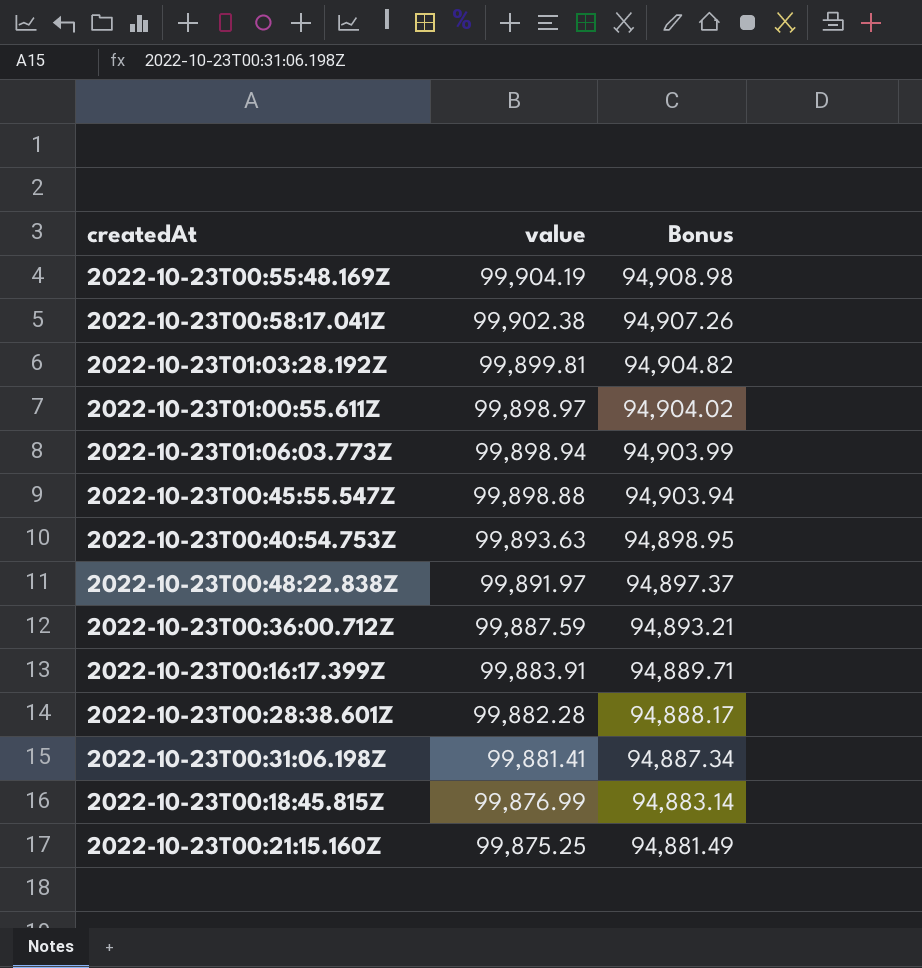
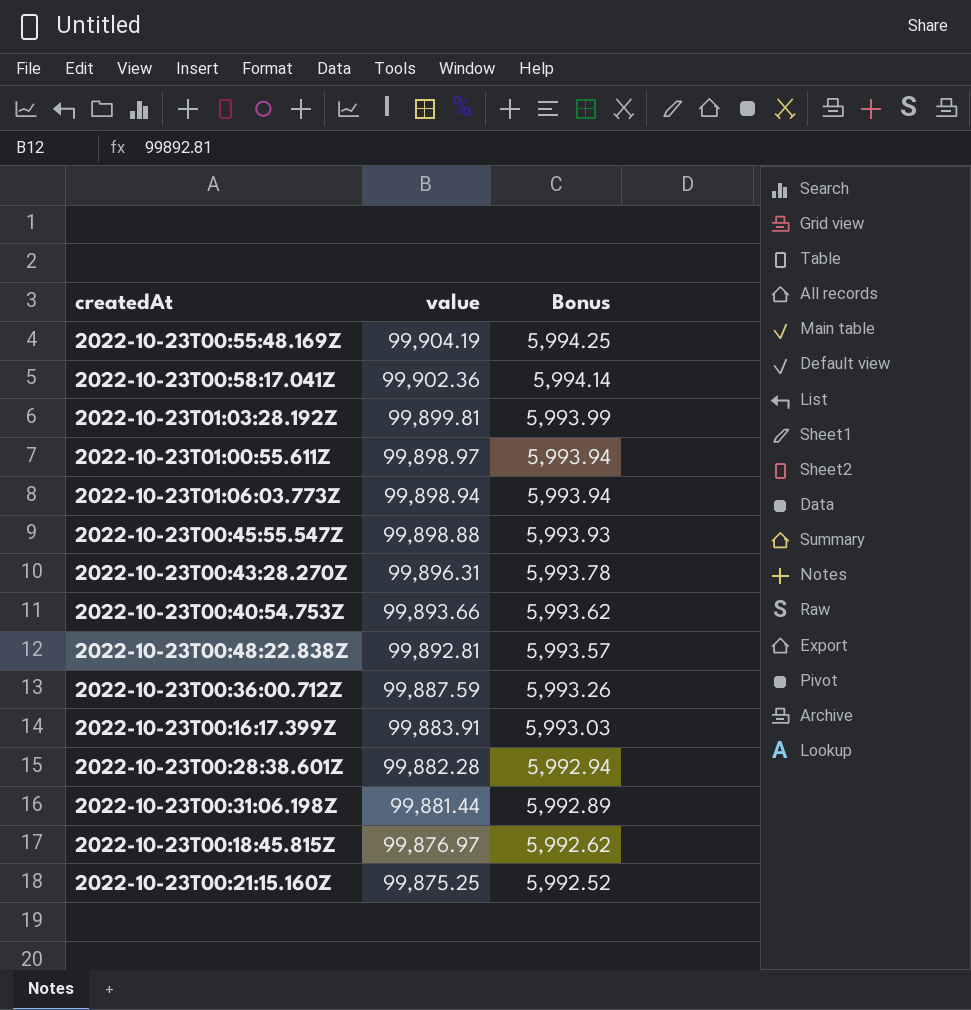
column Bonus | formula: [value] * 0.95 -> [value] * 0.06
2022-10-23T00:58:17.041Z | value: 99,902.38 -> 99,902.36
row 2022-10-23T00:43:28.270Z: none -> 99,896.31 | 5,993.78
2022-10-23T00:40:54.753Z | value: 99,893.63 -> 99,893.66
2022-10-23T00:48:22.838Z | value: 99,891.97 -> 99,892.81
2022-10-23T00:31:06.198Z | value: 99,881.41 -> 99,881.44
2022-10-23T00:18:45.815Z | value: 99,876.99 -> 99,876.97

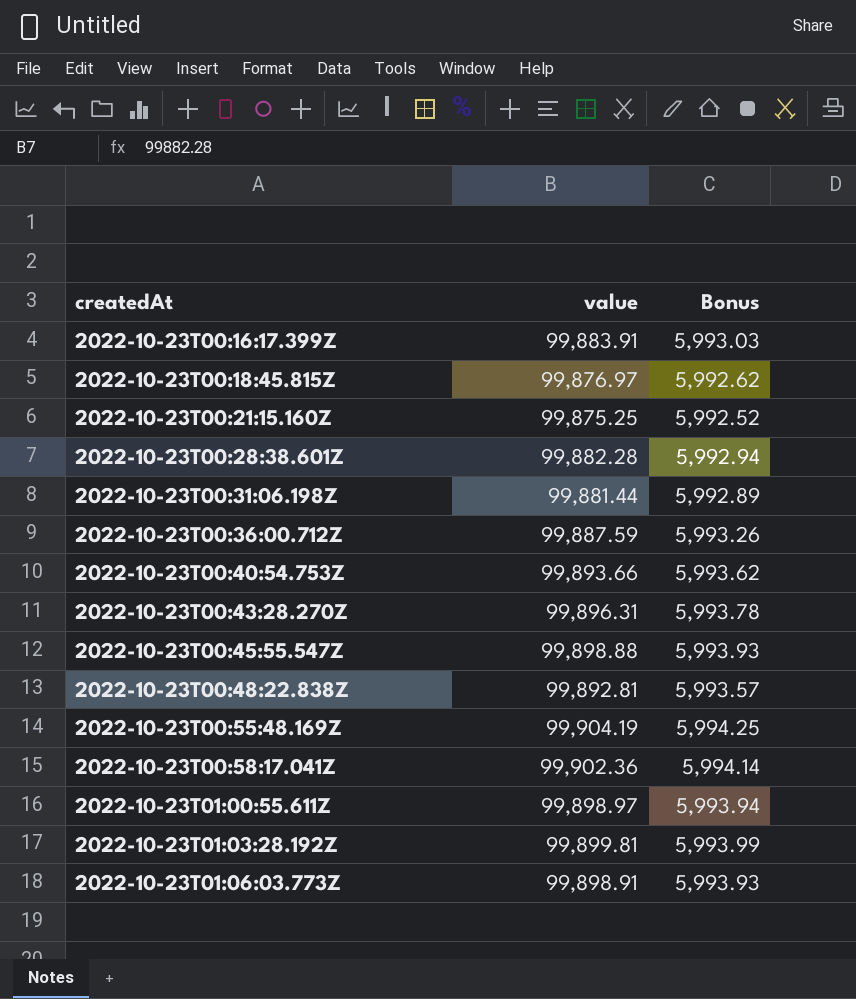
row order: value descending -> createdAt ascending
2022-10-23T01:06:03.773Z | value: 99,898.94 -> 99,898.91
2022-10-23T01:06:03.773Z | Bonus: 5,993.94 -> 5,993.93

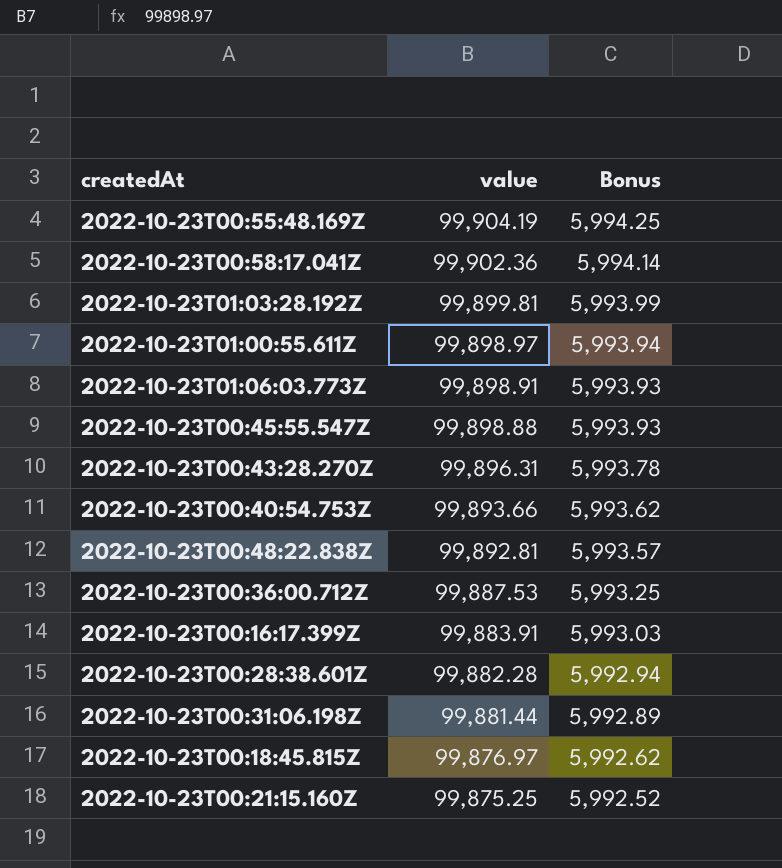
row order: createdAt ascending -> value descending
2022-10-23T00:36:00.712Z | value: 99,887.59 -> 99,887.53
2022-10-23T00:36:00.712Z | Bonus: 5,993.26 -> 5,993.25

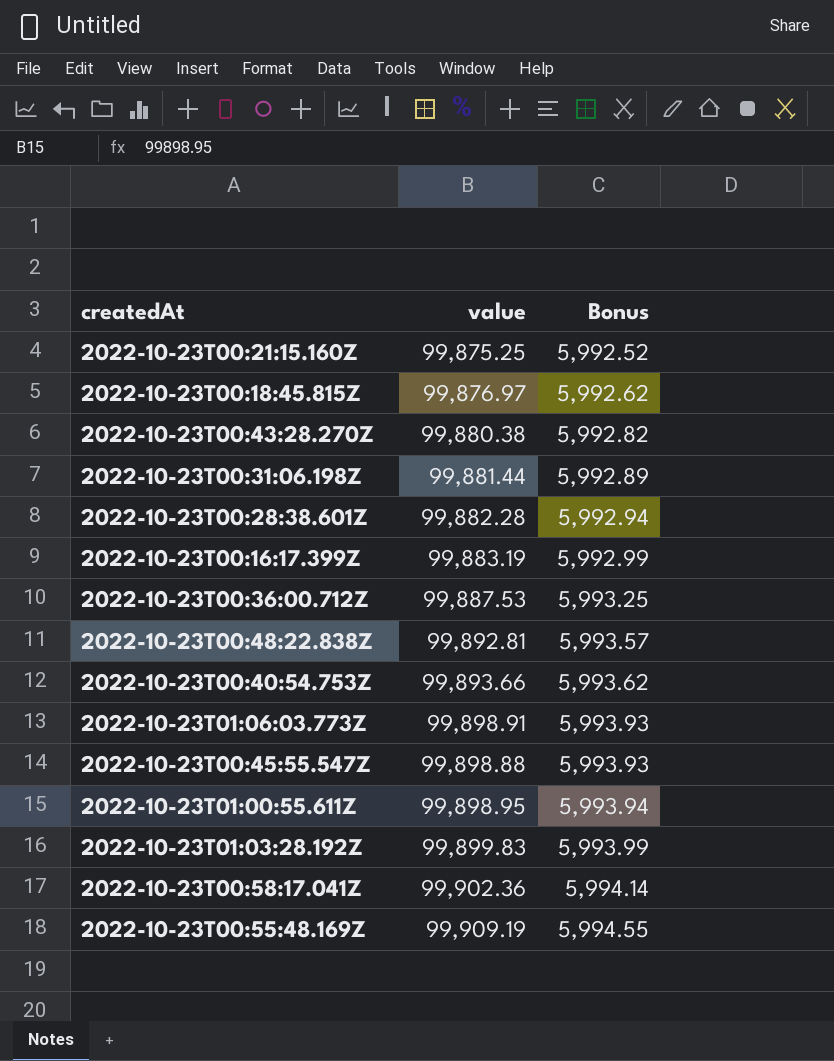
row order: value descending -> Bonus ascending
2022-10-23T00:43:28.270Z | value: 99,896.31 -> 99,880.38
2022-10-23T00:43:28.270Z | Bonus: 5,993.78 -> 5,992.82
2022-10-23T00:16:17.399Z | value: 99,883.91 -> 99,883.19
2022-10-23T00:16:17.399Z | Bonus: 5,993.03 -> 5,992.99
2022-10-23T01:00:55.611Z | value: 99,898.97 -> 99,898.95
2022-10-23T01:03:28.192Z | value: 99,899.81 -> 99,899.83
2022-10-23T00:55:48.169Z | value: 99,904.19 -> 99,909.19
2022-10-23T00:55:48.169Z | Bonus: 5,994.25 -> 5,994.55

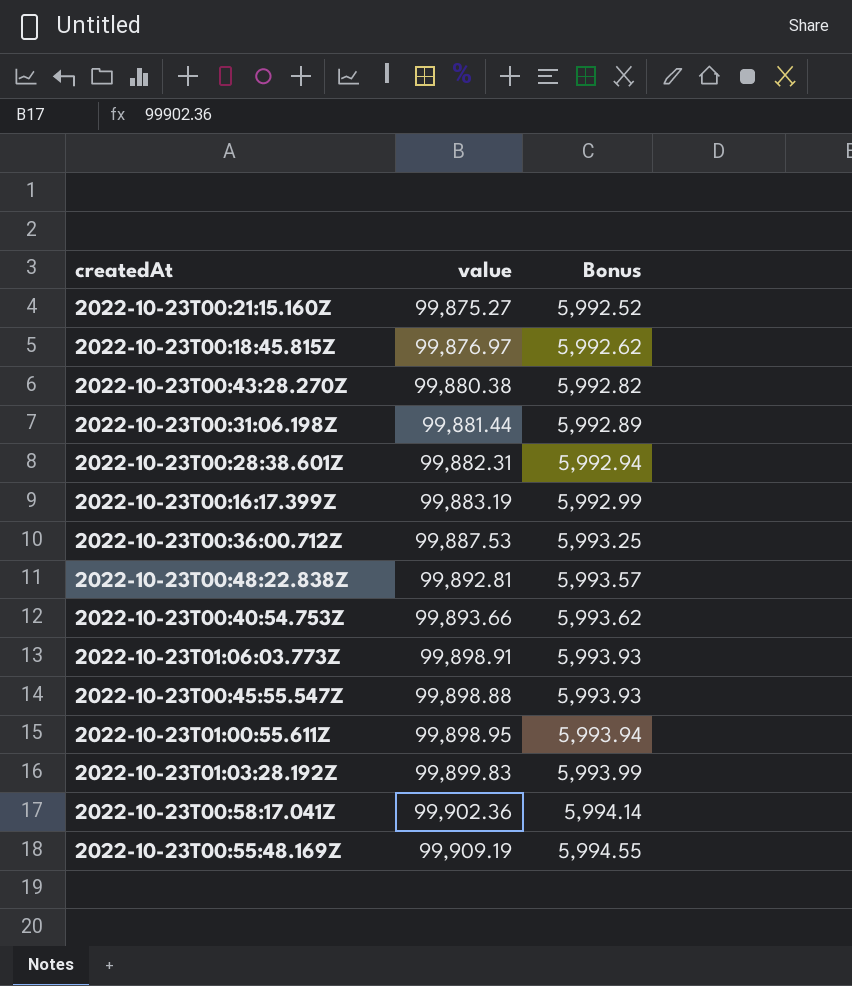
2022-10-23T00:21:15.160Z | value: 99,875.25 -> 99,875.27
2022-10-23T00:28:38.601Z | value: 99,882.28 -> 99,882.31

